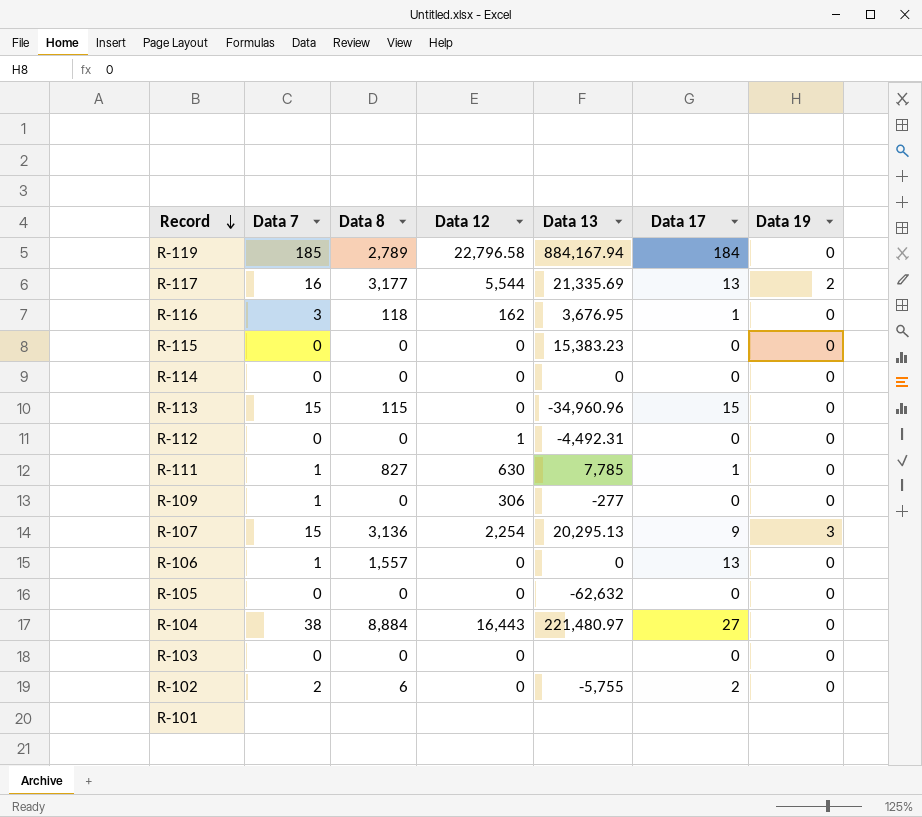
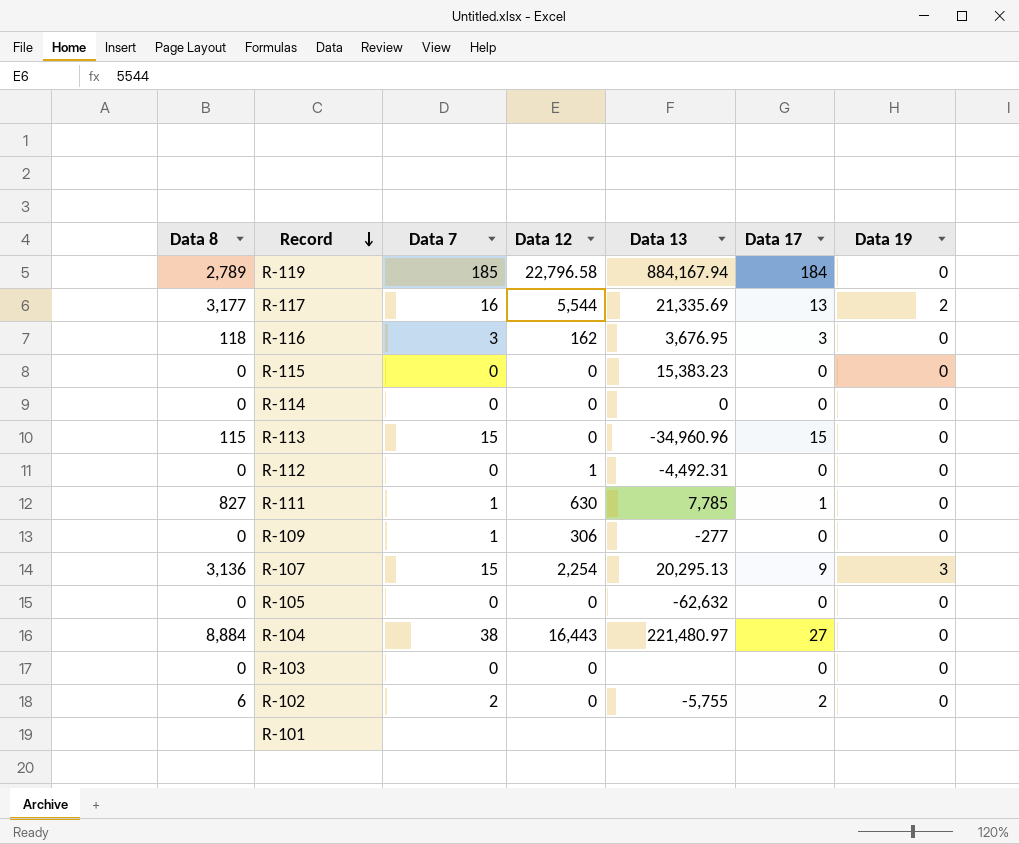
column Data 8 | position: 3 -> 1
row R-106: 1 | 1,557 | 0 | 0 | 13 | 0 -> none
R-116 | Data 17: 1 -> 3

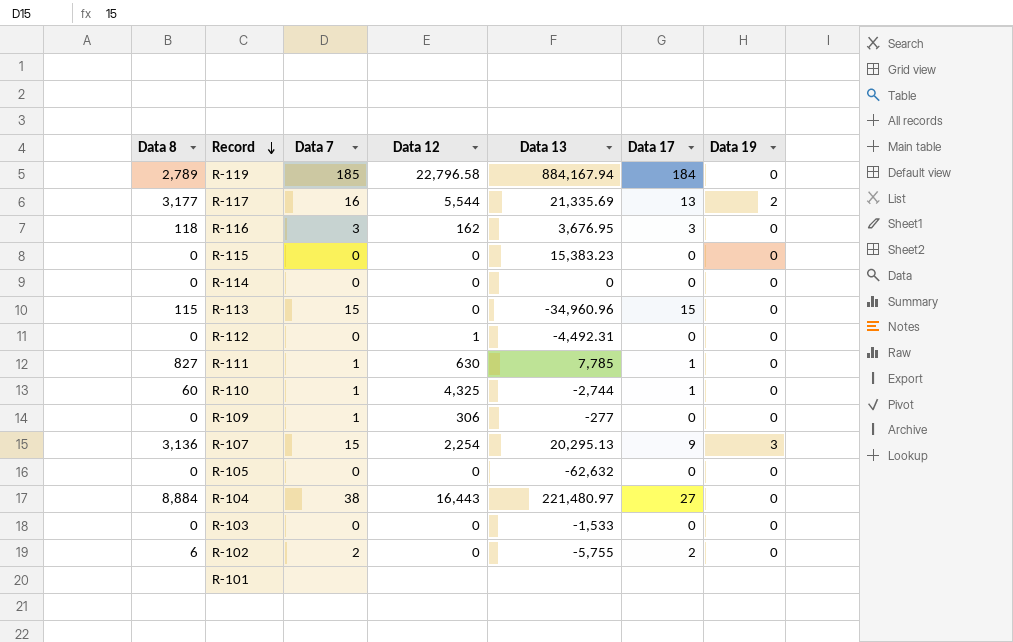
row R-110: none -> 60 | 1 | 4,325 | -2,744 | 1 | 0
R-103 | Data 13: none -> -1,533

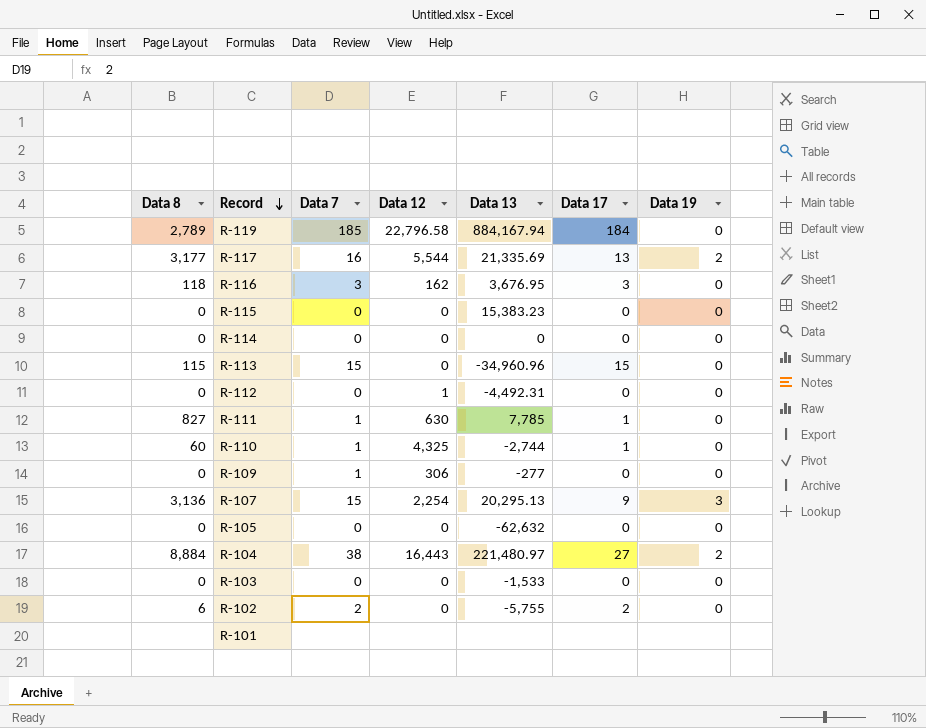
R-104 | Data 19: 0 -> 2

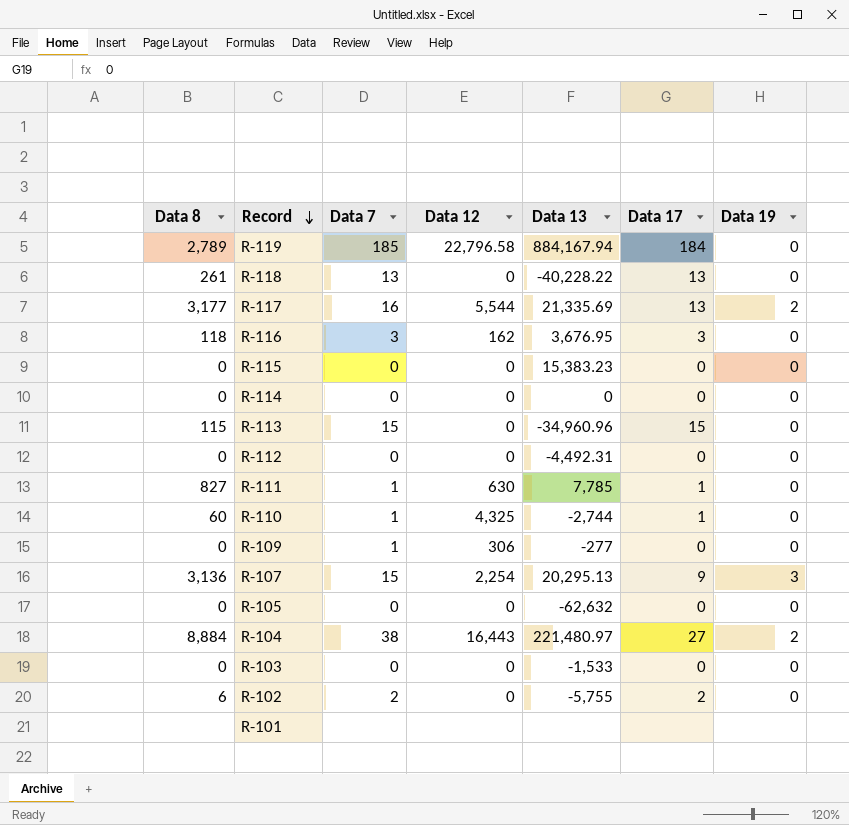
row R-118: none -> 261 | 13 | 0 | -40,228.22 | 13 | 0
R-112 | Data 12: 1 -> 0

